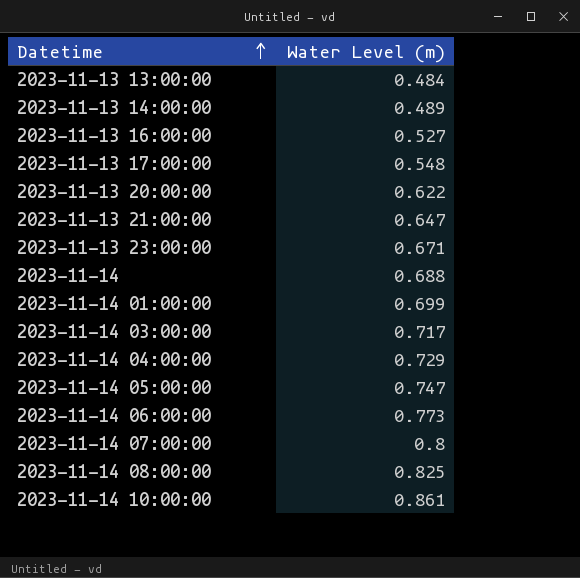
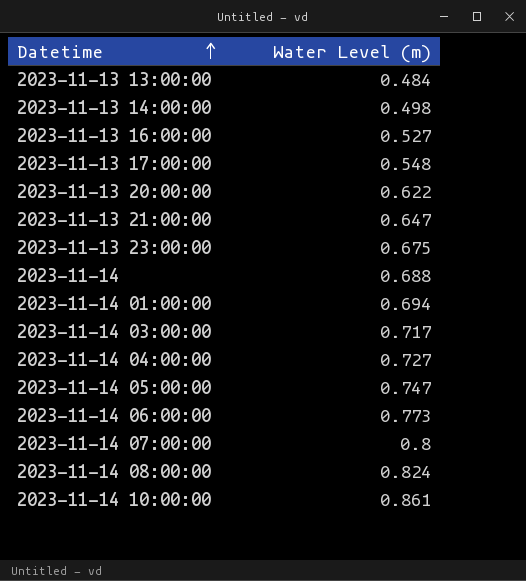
2023-11-13 14:00:00 | Water Level (m): 0.489 -> 0.498
2023-11-13 23:00:00 | Water Level (m): 0.671 -> 0.675
2023-11-14 01:00:00 | Water Level (m): 0.699 -> 0.694
2023-11-14 04:00:00 | Water Level (m): 0.729 -> 0.727
2023-11-14 08:00:00 | Water Level (m): 0.825 -> 0.824

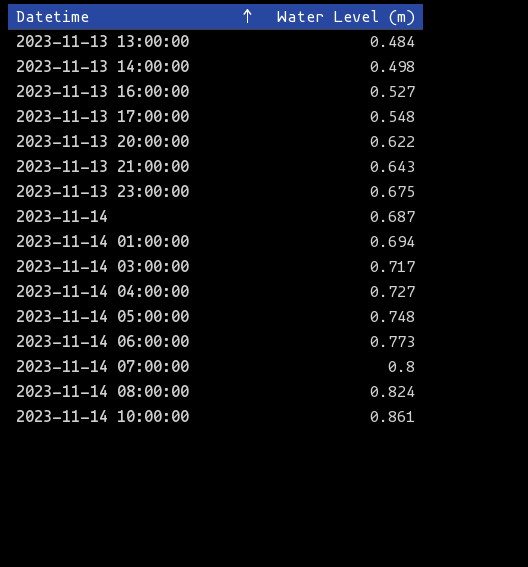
2023-11-13 21:00:00 | Water Level (m): 0.647 -> 0.643
2023-11-14 | Water Level (m): 0.688 -> 0.687
2023-11-14 05:00:00 | Water Level (m): 0.747 -> 0.748

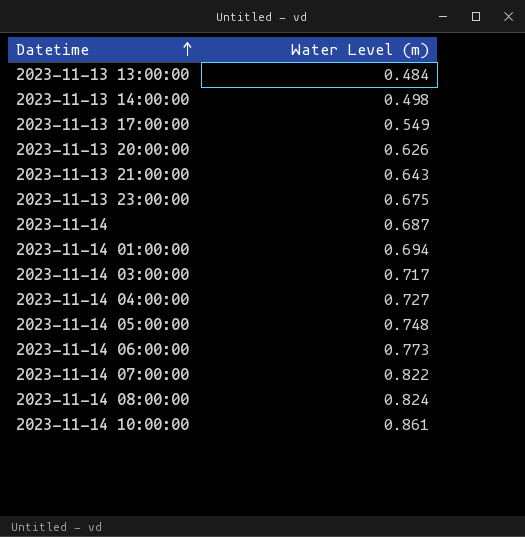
row 2023-11-13 16:00:00: 0.527 -> none
2023-11-13 17:00:00 | Water Level (m): 0.548 -> 0.549
2023-11-13 20:00:00 | Water Level (m): 0.622 -> 0.626
2023-11-14 07:00:00 | Water Level (m): 0.8 -> 0.822

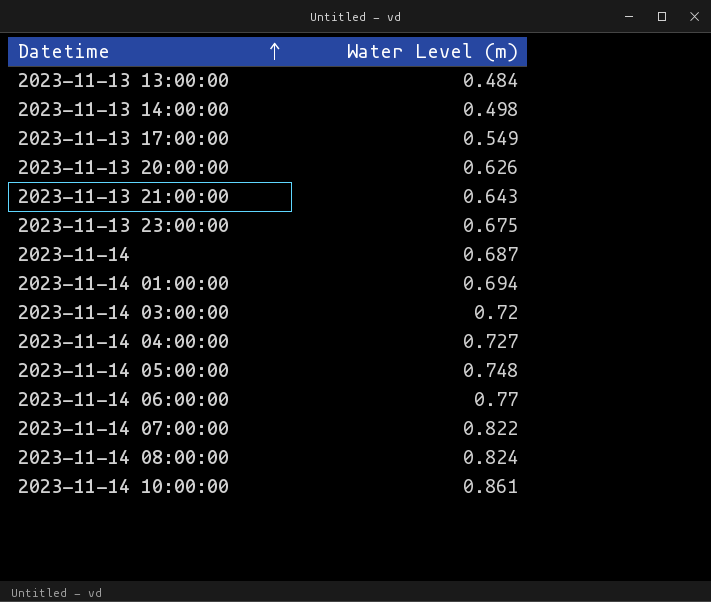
2023-11-14 03:00:00 | Water Level (m): 0.717 -> 0.72
2023-11-14 06:00:00 | Water Level (m): 0.773 -> 0.77

